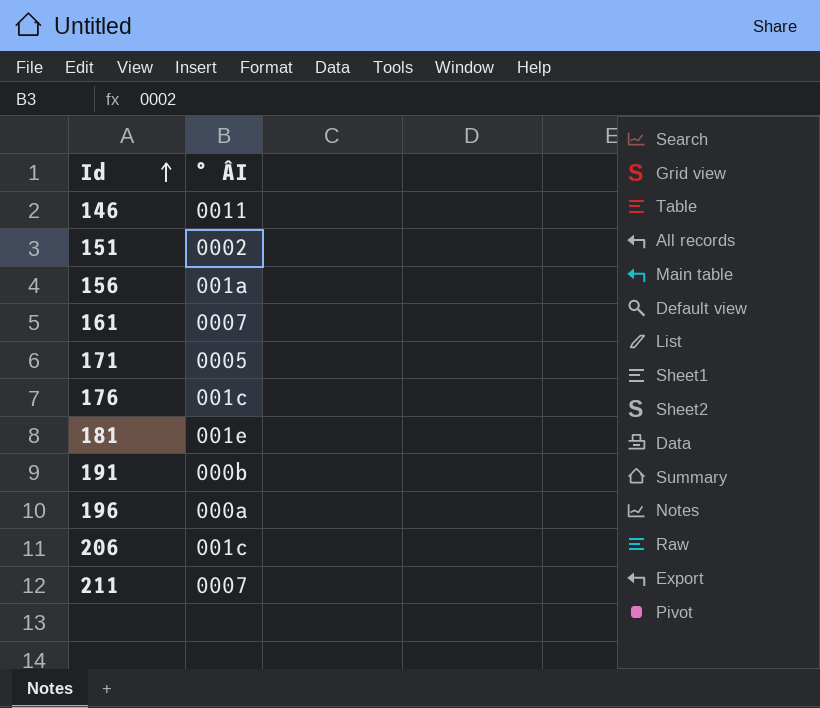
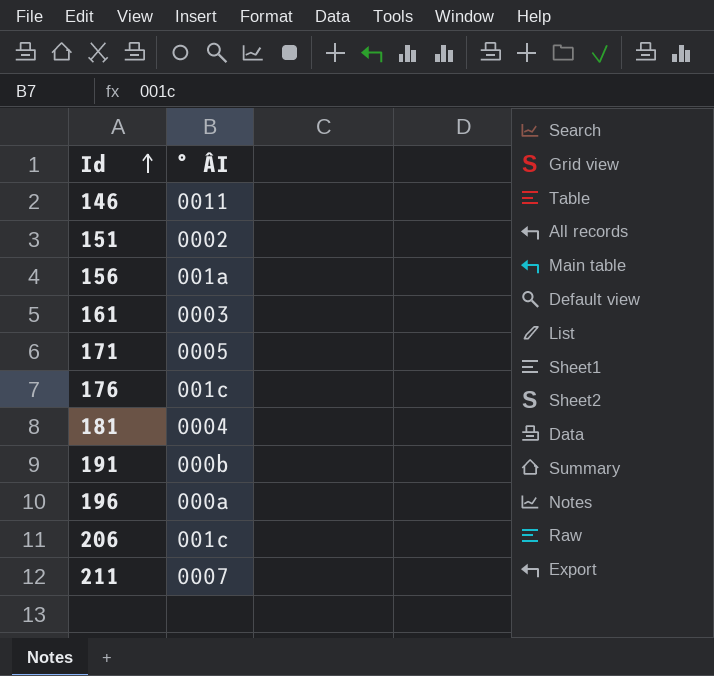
161 | ° ÂI: 0007 -> 0003
181 | ° ÂI: 001e -> 0004

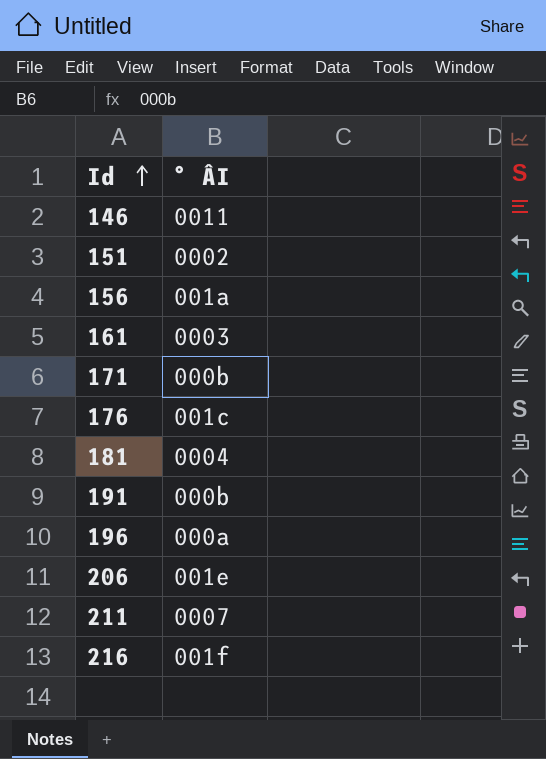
171 | ° ÂI: 0005 -> 000b
206 | ° ÂI: 001c -> 001e
row 216: none -> 001f

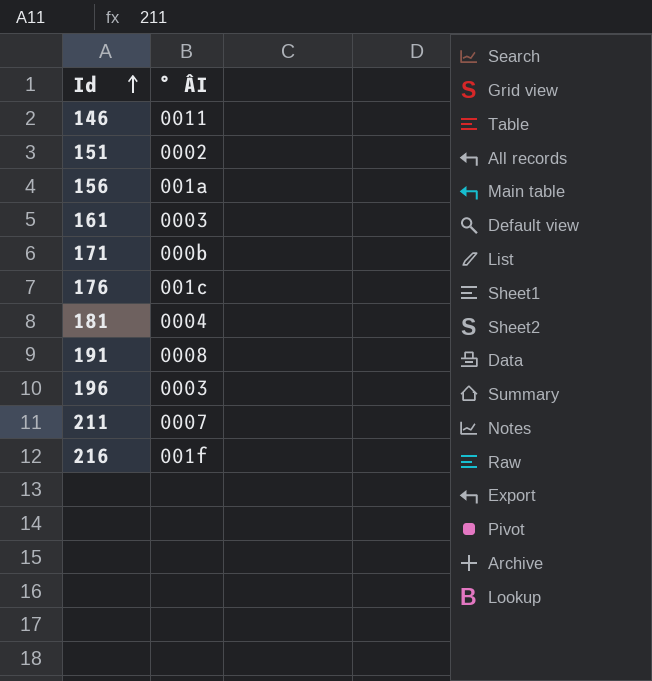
row 206: 001e -> none
191 | ° ÂI: 000b -> 0008
196 | ° ÂI: 000a -> 0003

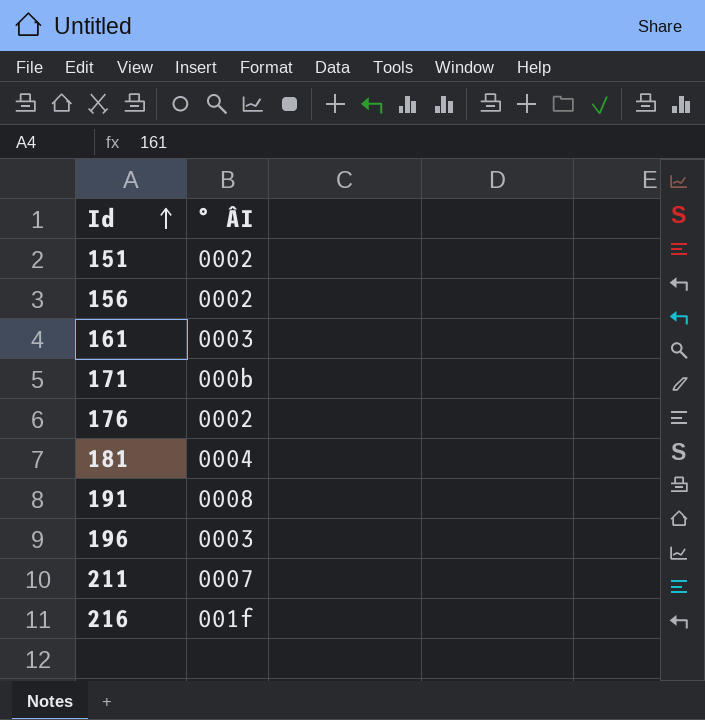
row 146: 0011 -> none
156 | ° ÂI: 001a -> 0002
176 | ° ÂI: 001c -> 0002

